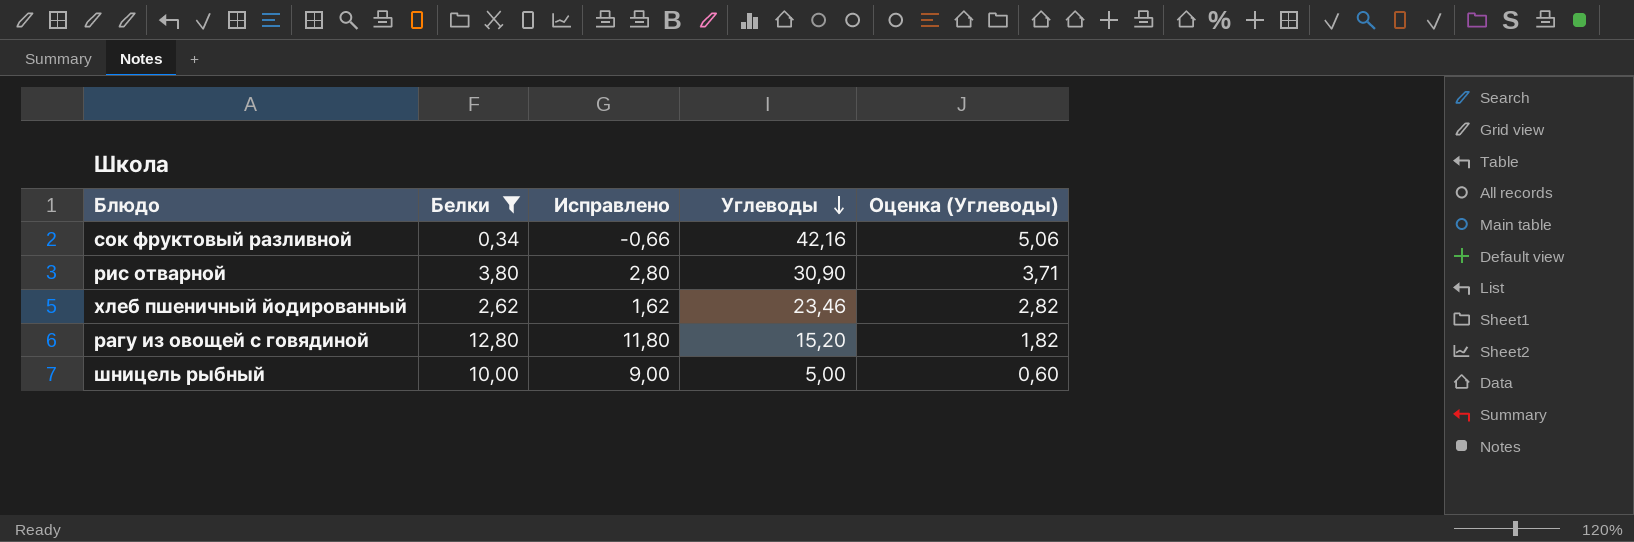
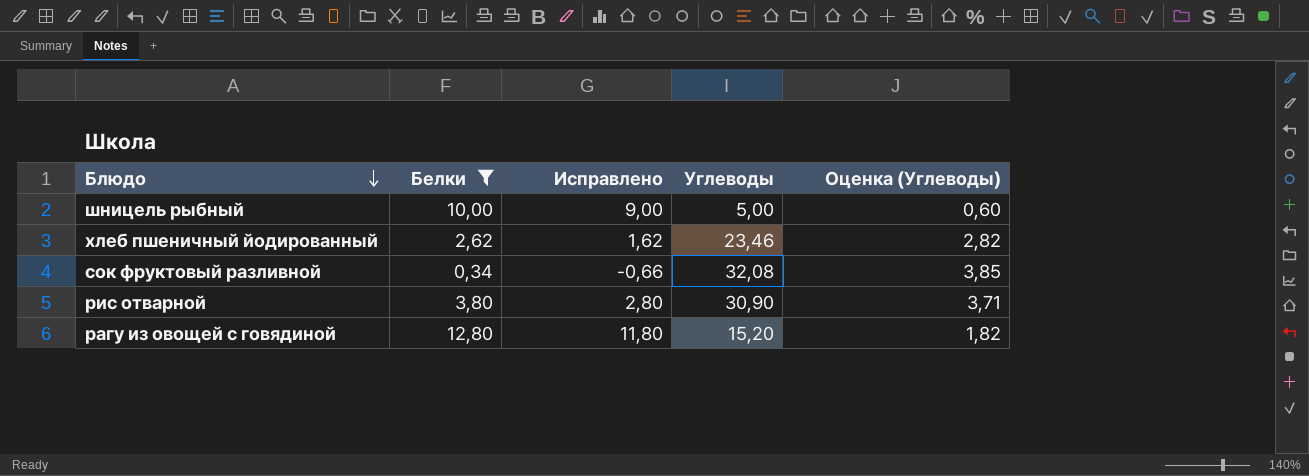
row order: Углеводы descending -> Блюдо descending
сок фруктовый разливной | Углеводы: 42,16 -> 32,08
сок фруктовый разливной | Оценка (Углеводы): 5,06 -> 3,85

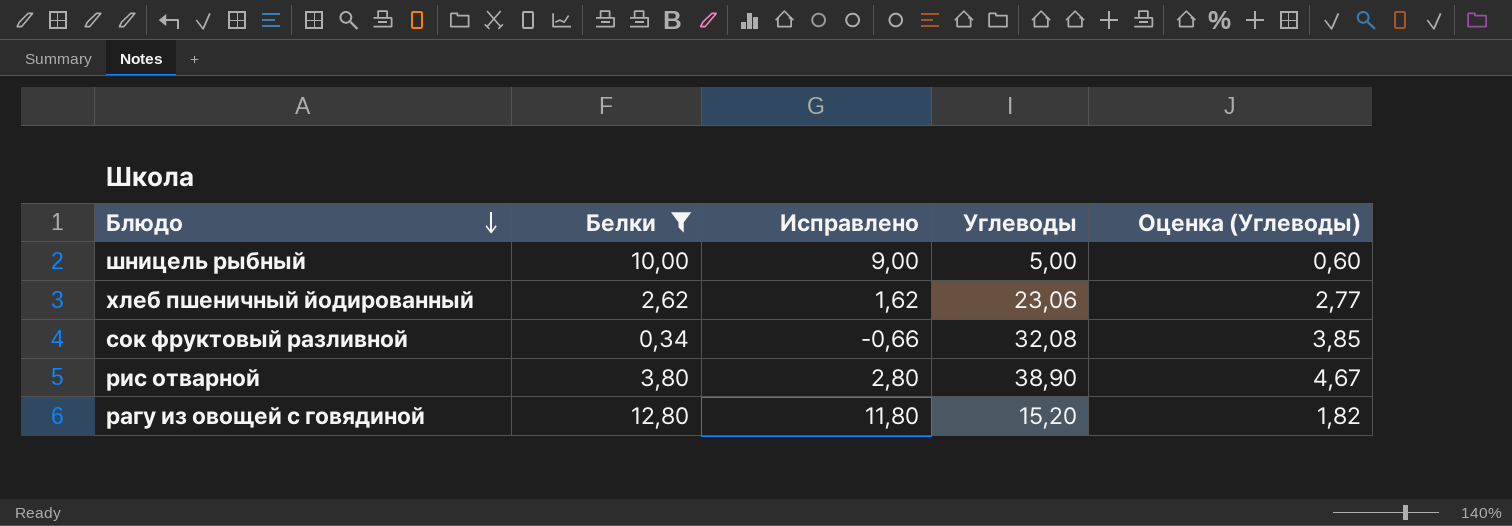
хлеб пшеничный йодированный | Углеводы: 23,46 -> 23,06
хлеб пшеничный йодированный | Оценка (Углеводы): 2,82 -> 2,77
рис отварной | Углеводы: 30,90 -> 38,90
рис отварной | Оценка (Углеводы): 3,71 -> 4,67

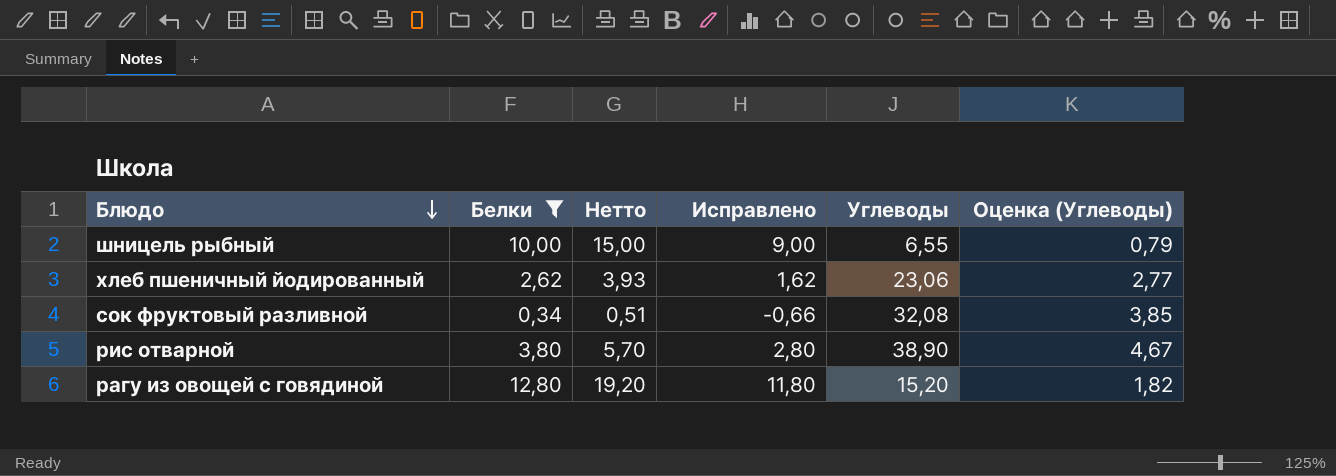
column Нетто | formula: none -> [Белки] * 1,5
шницель рыбный | Углеводы: 5,00 -> 6,55
шницель рыбный | Оценка (Углеводы): 0,60 -> 0,79

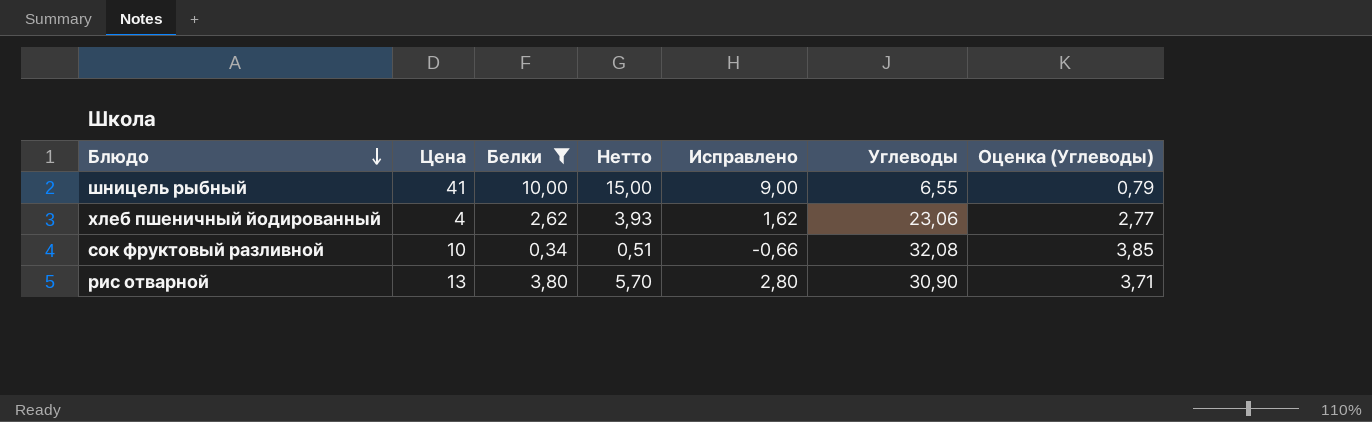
column Цена | position: none -> 2
row рагу из овощей с говядиной: 12,80 | 19,20 | 11,80 | 15,20 | 1,82 -> none
рис отварной | Углеводы: 38,90 -> 30,90
рис отварной | Оценка (Углеводы): 4,67 -> 3,71

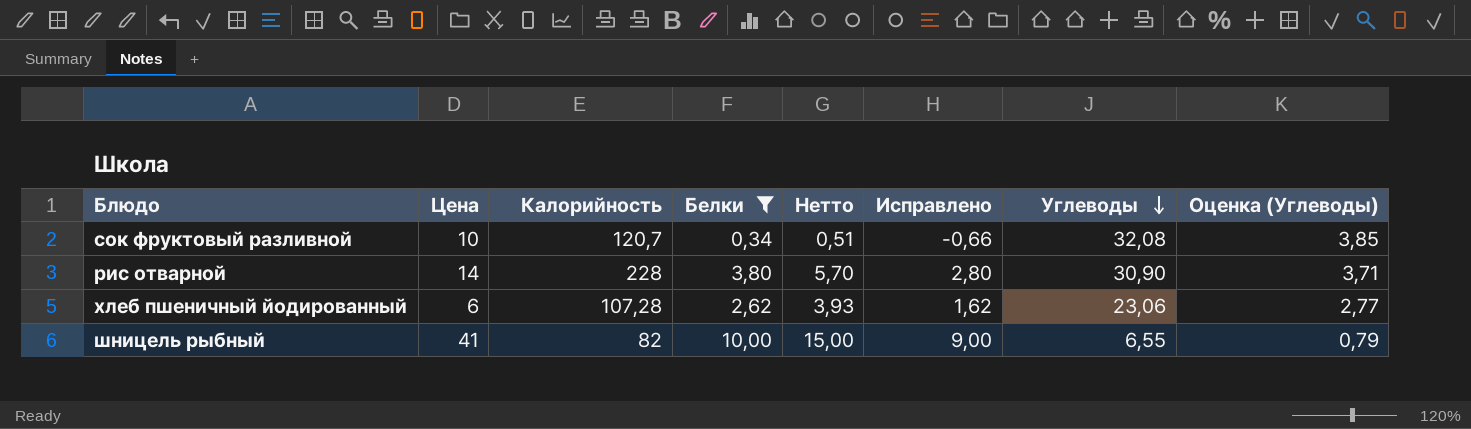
row order: Блюдо descending -> Углеводы descending
column Калорийность | position: none -> 3
рис отварной | Цена: 13 -> 14
хлеб пшеничный йодированный | Цена: 4 -> 6

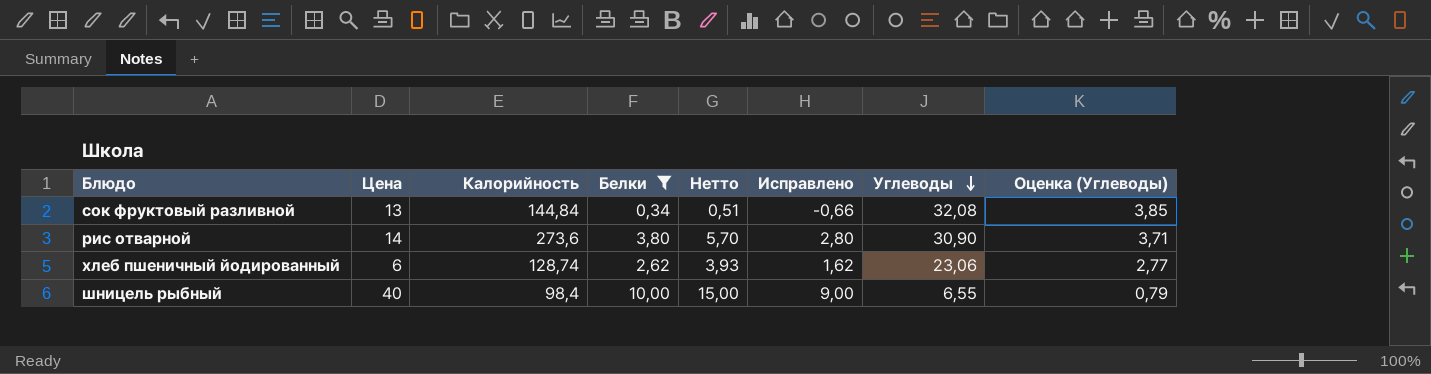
сок фруктовый разливной | Цена: 10 -> 13
сок фруктовый разливной | Калорийность: 120,7 -> 144,84
рис отварной | Калорийность: 228 -> 273,6
хлеб пшеничный йодированный | Калорийность: 107,28 -> 128,74
шницель рыбный | Цена: 41 -> 40
шницель рыбный | Калорийность: 82 -> 98,4

